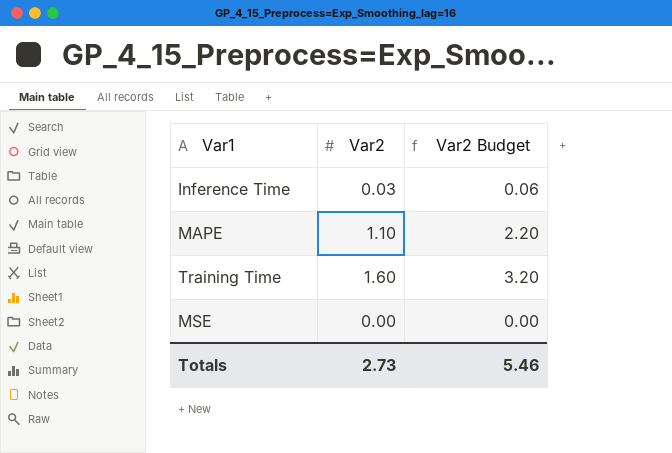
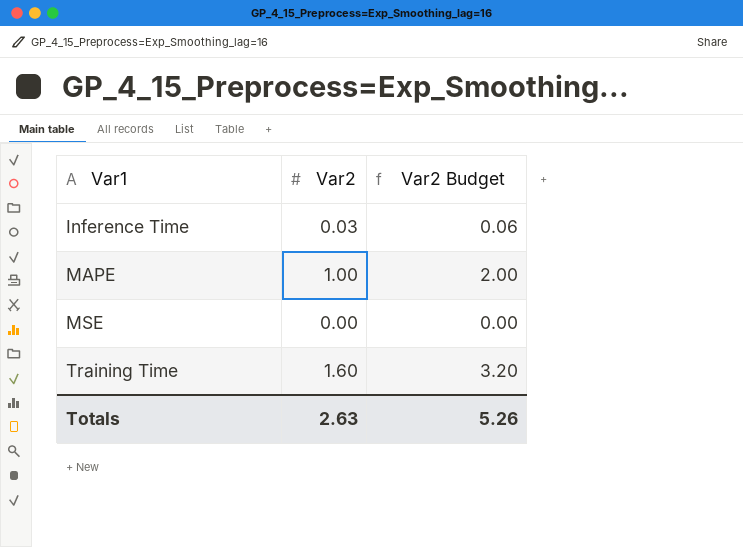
row order: none -> Var1 ascending
MAPE | Var2: 1.10 -> 1.00
MAPE | Var2 Budget: 2.20 -> 2.00
Totals | Var2: 2.73 -> 2.63
Totals | Var2 Budget: 5.46 -> 5.26

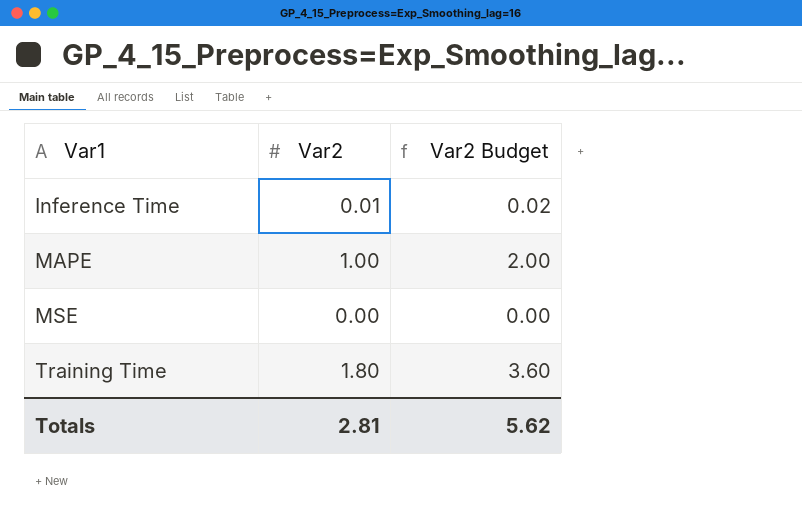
Inference Time | Var2: 0.03 -> 0.01
Inference Time | Var2 Budget: 0.06 -> 0.02
Training Time | Var2: 1.60 -> 1.80
Training Time | Var2 Budget: 3.20 -> 3.60
Totals | Var2: 2.63 -> 2.81
Totals | Var2 Budget: 5.26 -> 5.62

